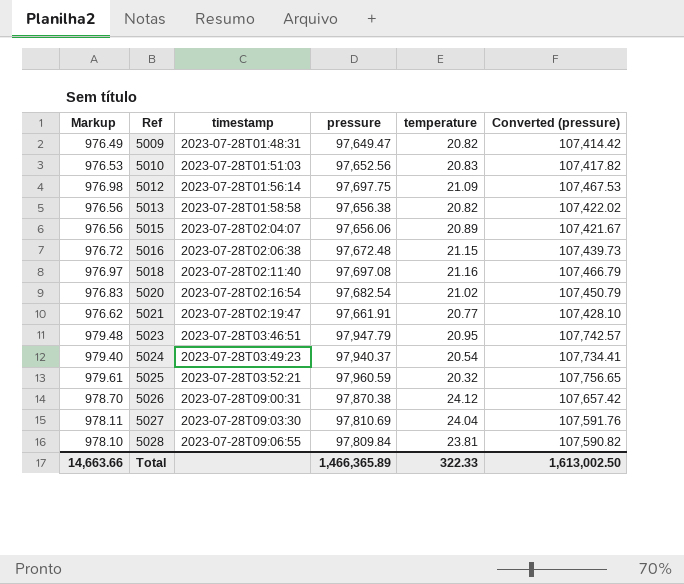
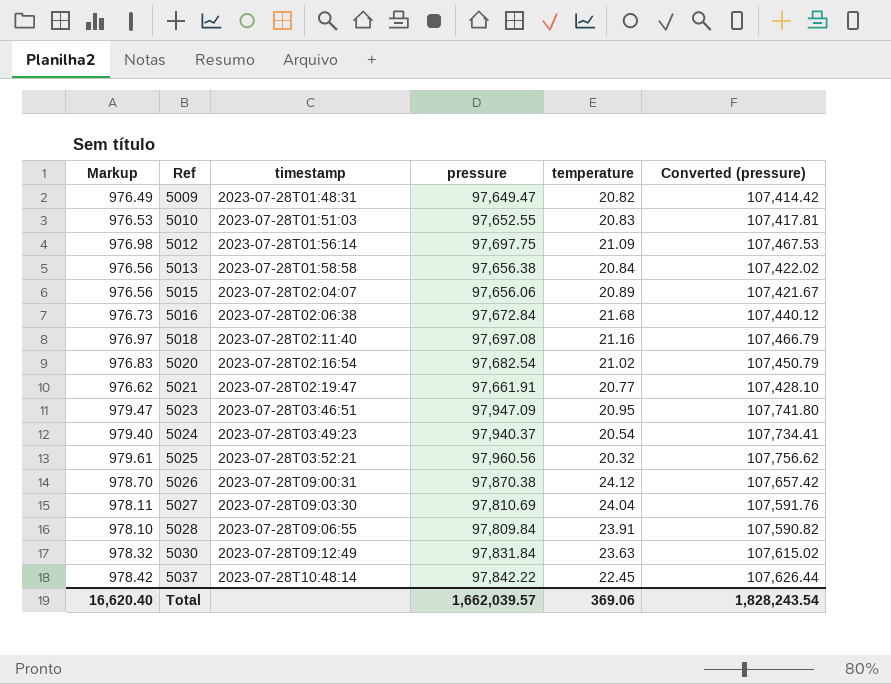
5010 | pressure: 97,652.56 -> 97,652.55
5010 | Converted (pressure): 107,417.82 -> 107,417.81
5013 | temperature: 20.82 -> 20.84
5016 | Markup: 976.72 -> 976.73
5016 | pressure: 97,672.48 -> 97,672.84
5016 | temperature: 21.15 -> 21.68
5016 | Converted (pressure): 107,439.73 -> 107,440.12
5023 | Markup: 979.48 -> 979.47
5023 | pressure: 97,947.79 -> 97,947.09
5023 | Converted (pressure): 107,742.57 -> 107,741.80
5025 | pressure: 97,960.59 -> 97,960.56
5025 | Converted (pressure): 107,756.65 -> 107,756.62
5028 | temperature: 23.81 -> 23.91
row 5030: none -> 978.32 | 2023-07-28T09:12:49 | 97,831.84 | 23.63 | 107,615.02
row 5037: none -> 978.42 | 2023-07-28T10:48:14 | 97,842.22 | 22.45 | 107,626.44
Total | Markup: 14,663.66 -> 16,620.40
Total | pressure: 1,466,365.89 -> 1,662,039.57
Total | temperature: 322.33 -> 369.06
Total | Converted (pressure): 1,613,002.50 -> 1,828,243.54

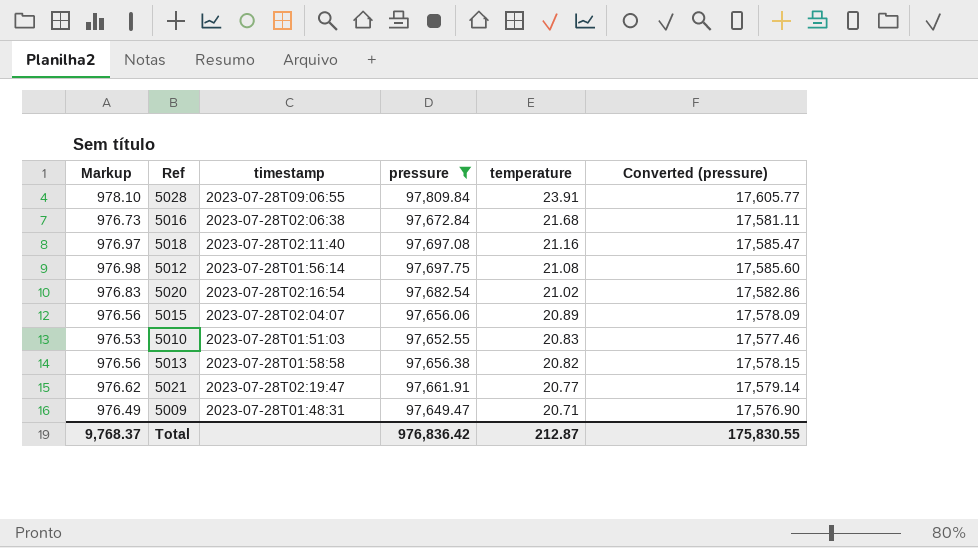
filter: none -> pressure <= 97,809.84
row order: Ref ascending -> temperature descending
column Converted (pressure) | formula: [pressure] * 1.1 -> [pressure] * 0.18
5012 | temperature: 21.09 -> 21.08
5013 | temperature: 20.84 -> 20.82
5009 | temperature: 20.82 -> 20.71
Total | Markup: 16,620.40 -> 9,768.37
Total | pressure: 1,662,039.57 -> 976,836.42
Total | temperature: 369.06 -> 212.87
Total | Converted (pressure): 1,828,243.54 -> 175,830.55

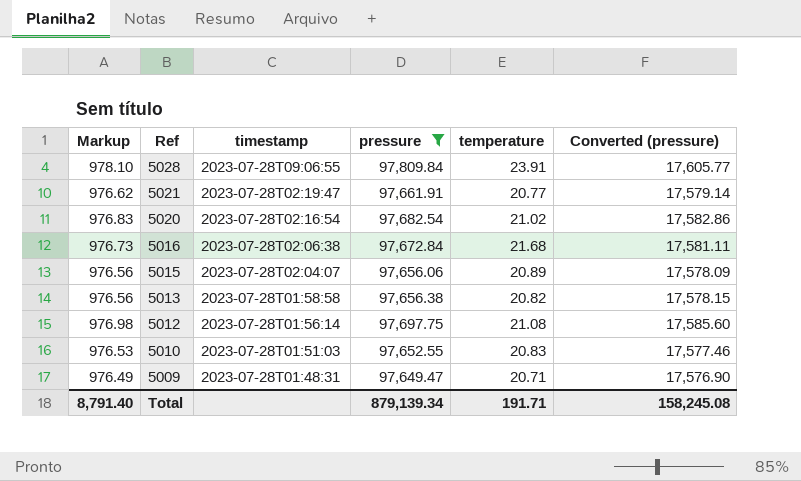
row order: temperature descending -> Ref descending
row 5018: 976.97 | 2023-07-28T02:11:40 | 97,697.08 | 21.16 | 17,585.47 -> none
Total | Markup: 9,768.37 -> 8,791.40
Total | pressure: 976,836.42 -> 879,139.34
Total | temperature: 212.87 -> 191.71
Total | Converted (pressure): 175,830.55 -> 158,245.08

